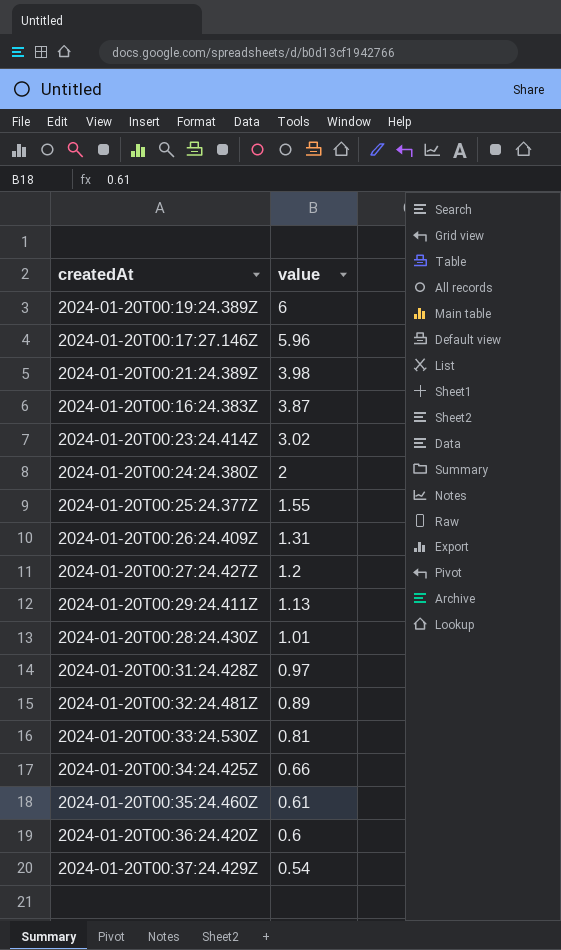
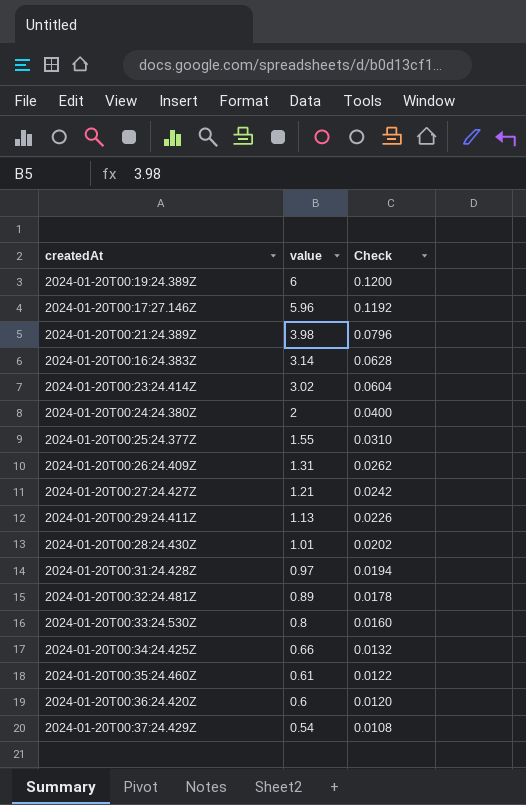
column Check | formula: none -> [value] * 0.02
2024-01-20T00:16:24.383Z | value: 3.87 -> 3.14
2024-01-20T00:27:24.427Z | value: 1.2 -> 1.21
2024-01-20T00:33:24.530Z | value: 0.81 -> 0.8

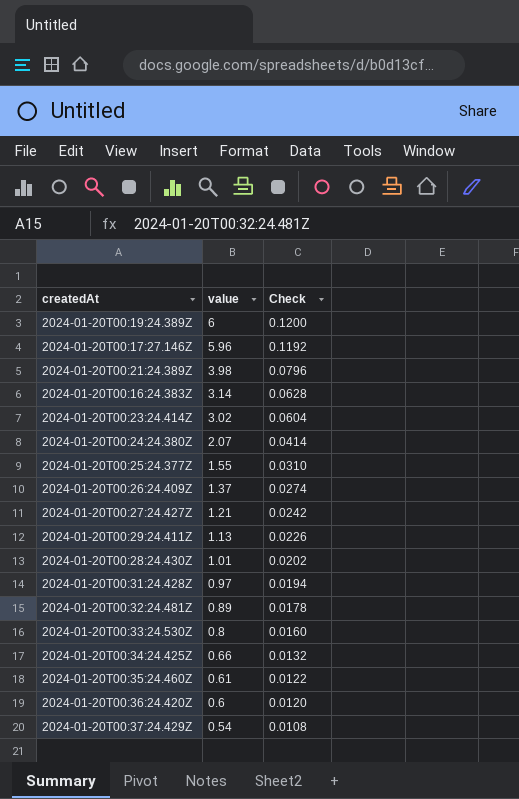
2024-01-20T00:24:24.380Z | value: 2 -> 2.07
2024-01-20T00:24:24.380Z | Check: 0.0400 -> 0.0414
2024-01-20T00:26:24.409Z | value: 1.31 -> 1.37
2024-01-20T00:26:24.409Z | Check: 0.0262 -> 0.0274

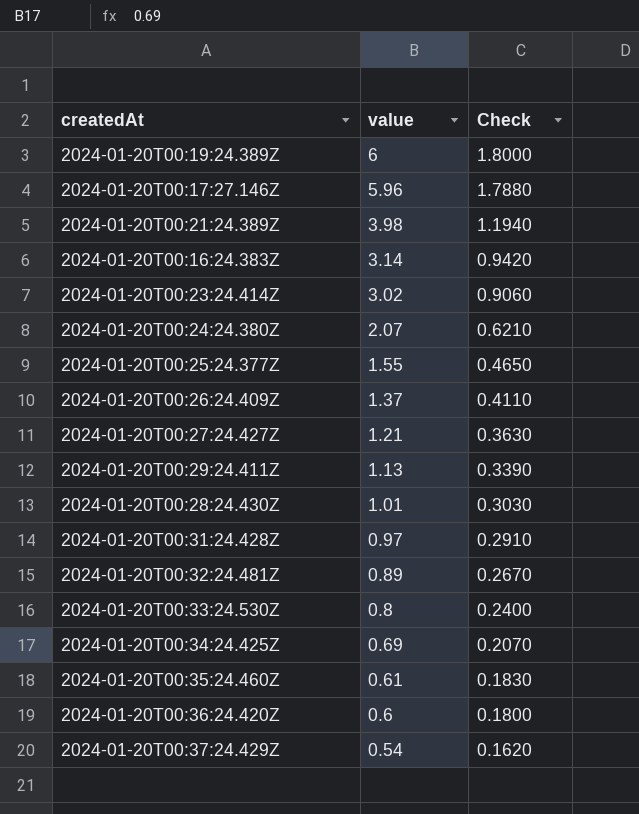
column Check | formula: [value] * 0.02 -> [value] * 0.3
2024-01-20T00:34:24.425Z | value: 0.66 -> 0.69

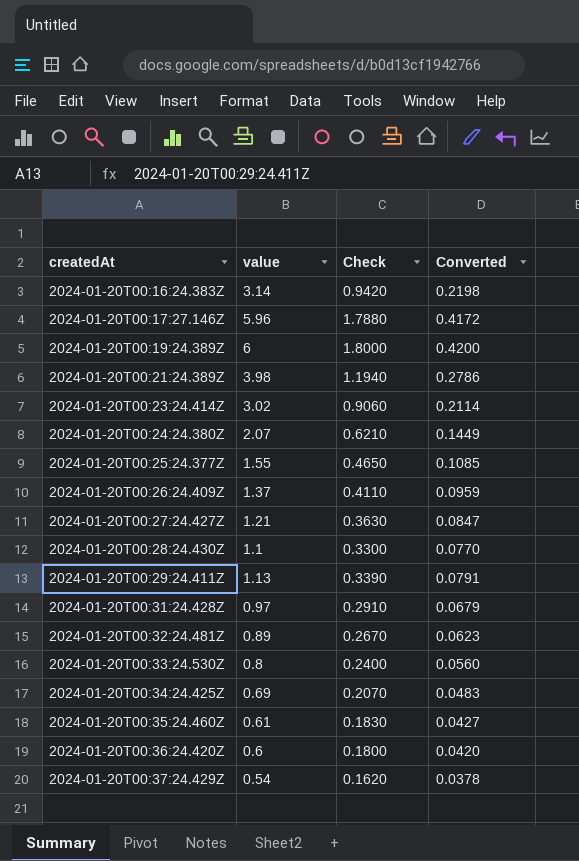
row order: value descending -> createdAt ascending
column Converted | formula: none -> [value] * 0.07
2024-01-20T00:28:24.430Z | value: 1.01 -> 1.1
2024-01-20T00:28:24.430Z | Check: 0.3030 -> 0.3300

